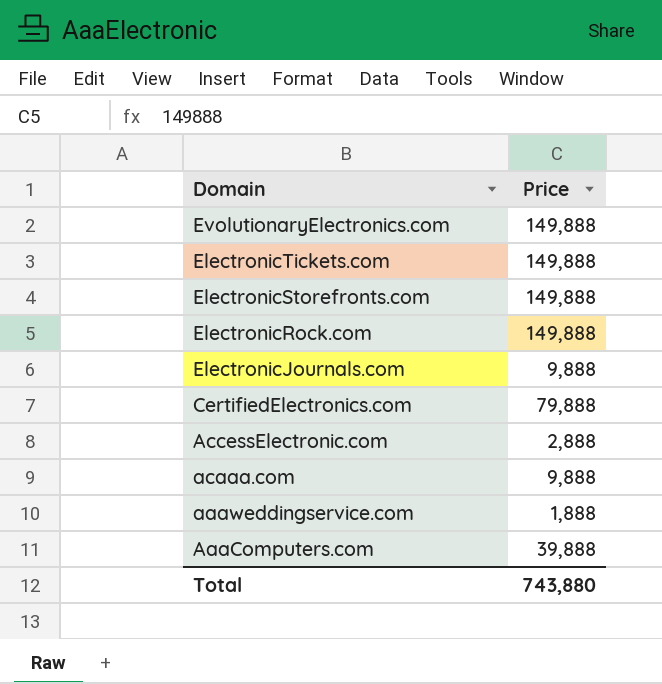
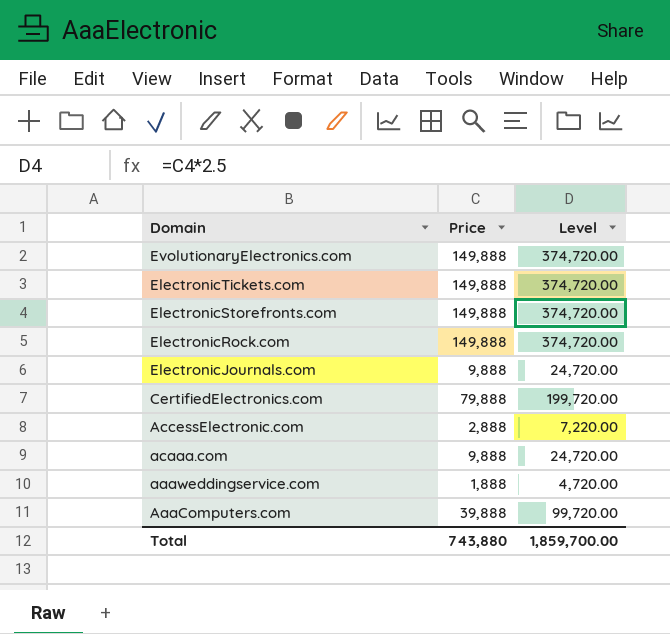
column Level | formula: none -> [Price] * 2.5

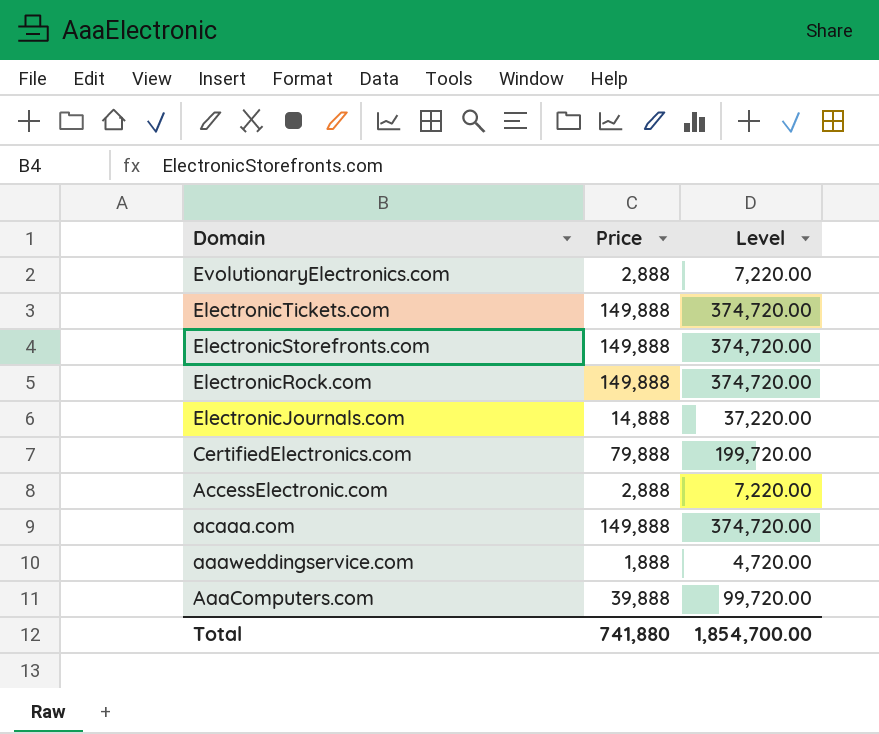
EvolutionaryElectronics.com | Price: 149,888 -> 2,888
EvolutionaryElectronics.com | Level: 374,720.00 -> 7,220.00
ElectronicJournals.com | Price: 9,888 -> 14,888
ElectronicJournals.com | Level: 24,720.00 -> 37,220.00
acaaa.com | Price: 9,888 -> 149,888
acaaa.com | Level: 24,720.00 -> 374,720.00
Total | Price: 743,880 -> 741,880
Total | Level: 1,859,700.00 -> 1,854,700.00

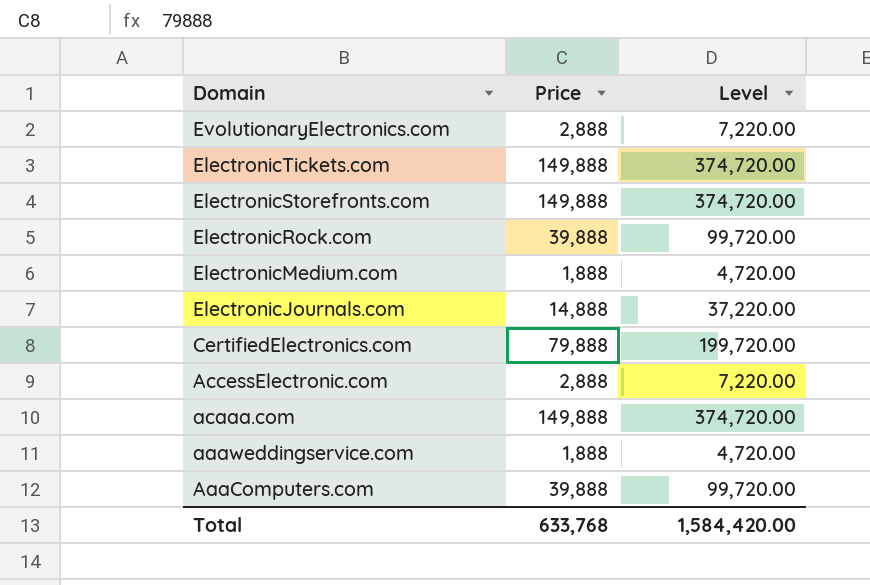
ElectronicRock.com | Price: 149,888 -> 39,888
ElectronicRock.com | Level: 374,720.00 -> 99,720.00
row ElectronicMedium.com: none -> 1,888 | 4,720.00
Total | Price: 741,880 -> 633,768
Total | Level: 1,854,700.00 -> 1,584,420.00

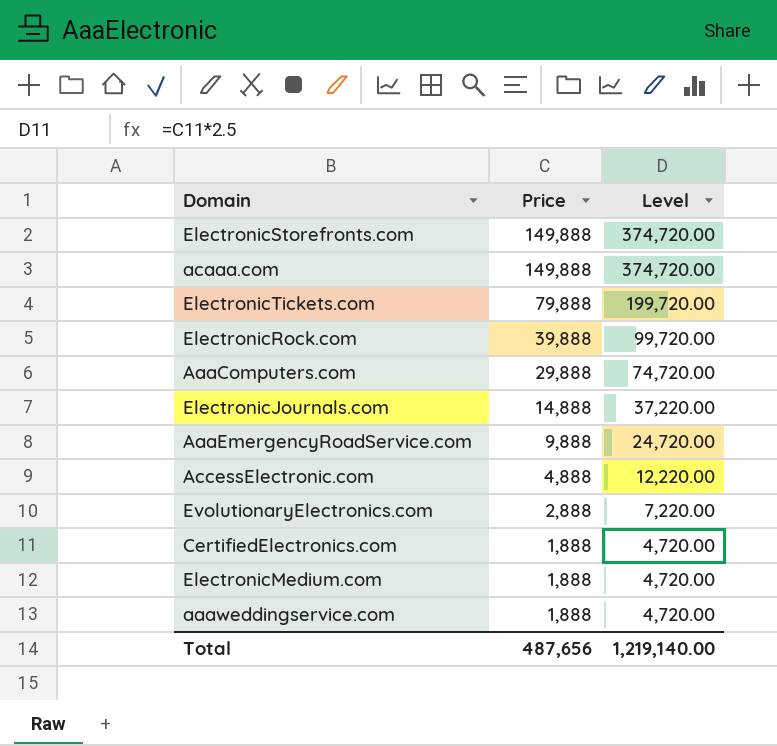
row order: Domain descending -> Price descending
ElectronicTickets.com | Price: 149,888 -> 79,888
ElectronicTickets.com | Level: 374,720.00 -> 199,720.00
AaaComputers.com | Price: 39,888 -> 29,888
AaaComputers.com | Level: 99,720.00 -> 74,720.00
row AaaEmergencyRoadService.com: none -> 9,888 | 24,720.00
AccessElectronic.com | Price: 2,888 -> 4,888
AccessElectronic.com | Level: 7,220.00 -> 12,220.00
CertifiedElectronics.com | Price: 79,888 -> 1,888
CertifiedElectronics.com | Level: 199,720.00 -> 4,720.00
Total | Price: 633,768 -> 487,656
Total | Level: 1,584,420.00 -> 1,219,140.00

